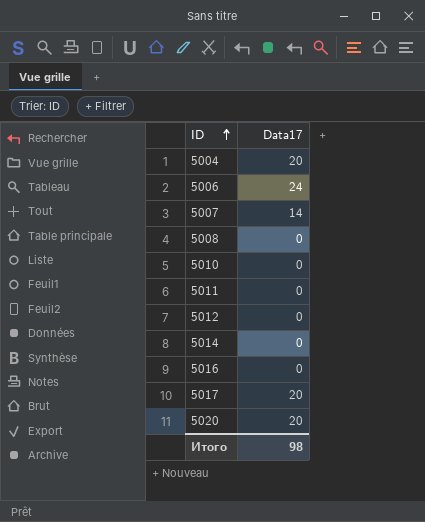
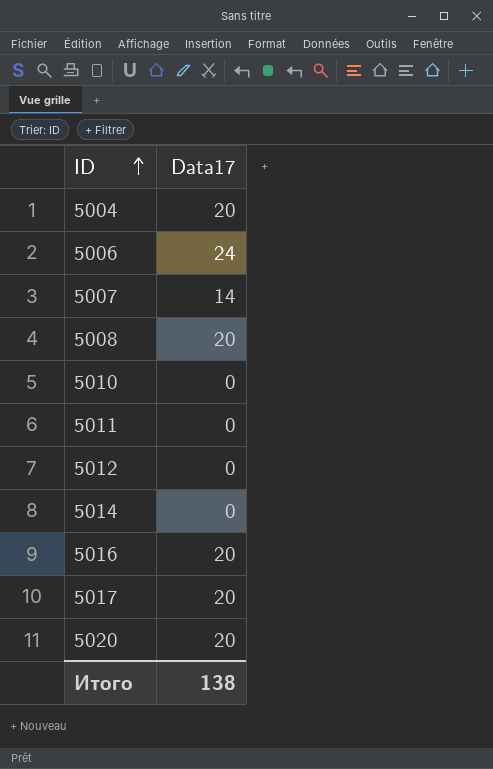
5008 | Data17: 0 -> 20
5016 | Data17: 0 -> 20
Итого | Data17: 98 -> 138

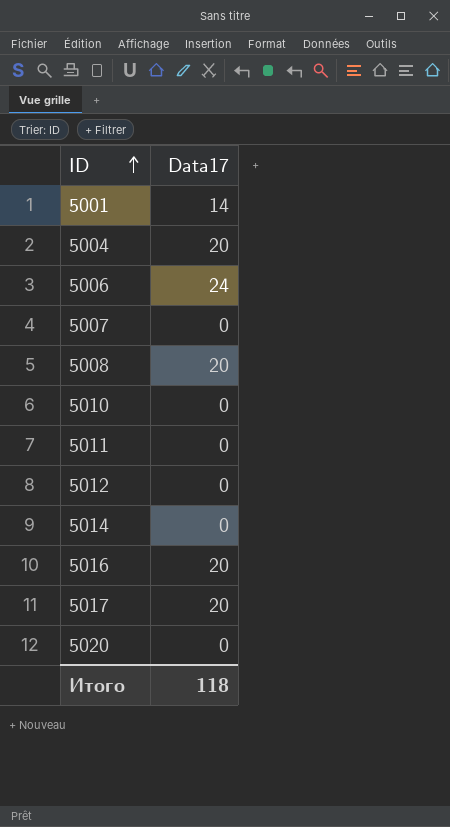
row 5001: none -> 14
5007 | Data17: 14 -> 0
5020 | Data17: 20 -> 0
Итого | Data17: 138 -> 118

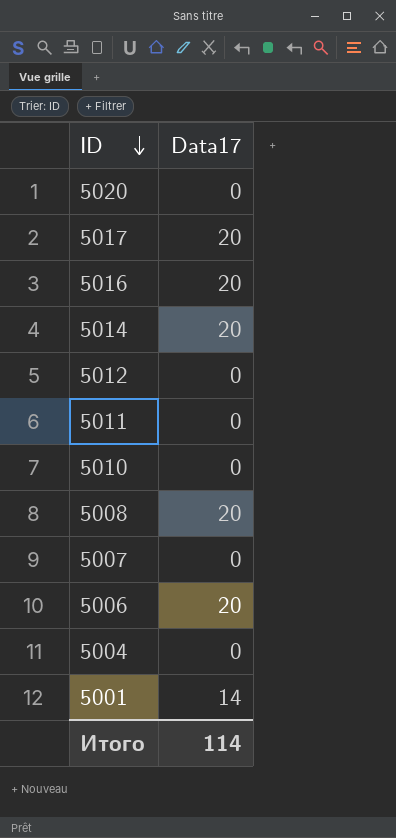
row order: ID ascending -> ID descending
5014 | Data17: 0 -> 20
5006 | Data17: 24 -> 20
5004 | Data17: 20 -> 0
Итого | Data17: 118 -> 114

